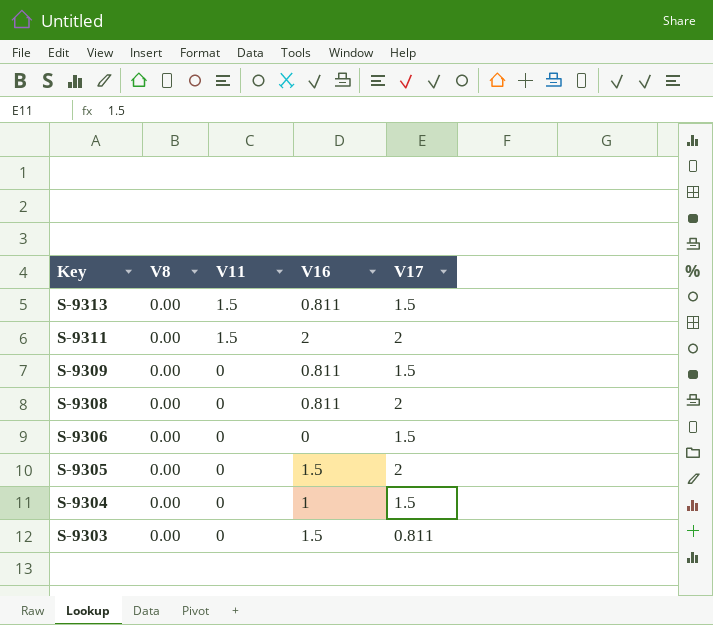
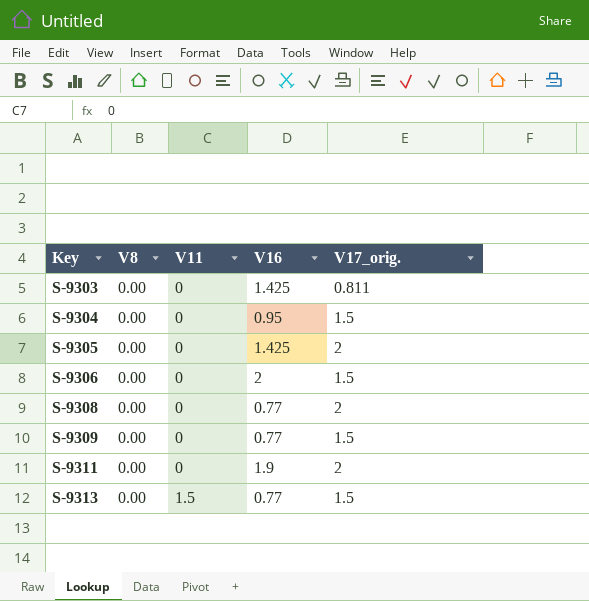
row order: Key descending -> Key ascending
column name: V17 -> V17_orig.
S-9303 | V16: 1.5 -> 1.425
S-9304 | V16: 1 -> 0.95
S-9305 | V16: 1.5 -> 1.425
S-9306 | V16: 0 -> 2
S-9308 | V16: 0.811 -> 0.77
S-9309 | V16: 0.811 -> 0.77
S-9311 | V11: 1.5 -> 0
S-9311 | V16: 2 -> 1.9
S-9313 | V16: 0.811 -> 0.77

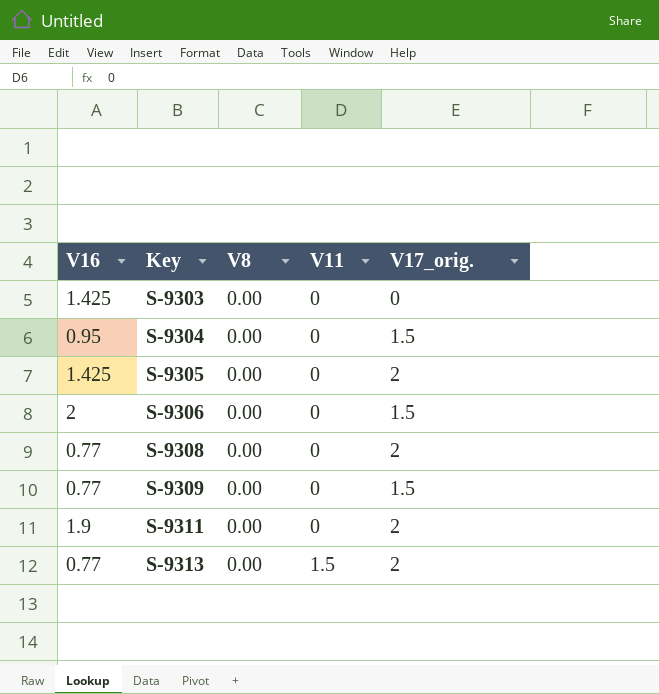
column V16 | position: 4 -> 1
S-9303 | V17_orig.: 0.811 -> 0
S-9313 | V17_orig.: 1.5 -> 2

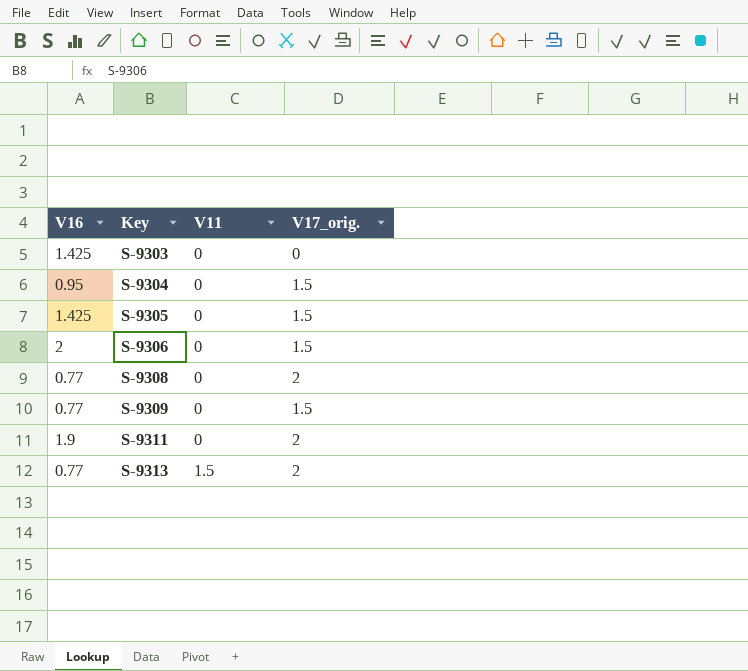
column V8 | position: 3 -> none
S-9305 | V17_orig.: 2 -> 1.5

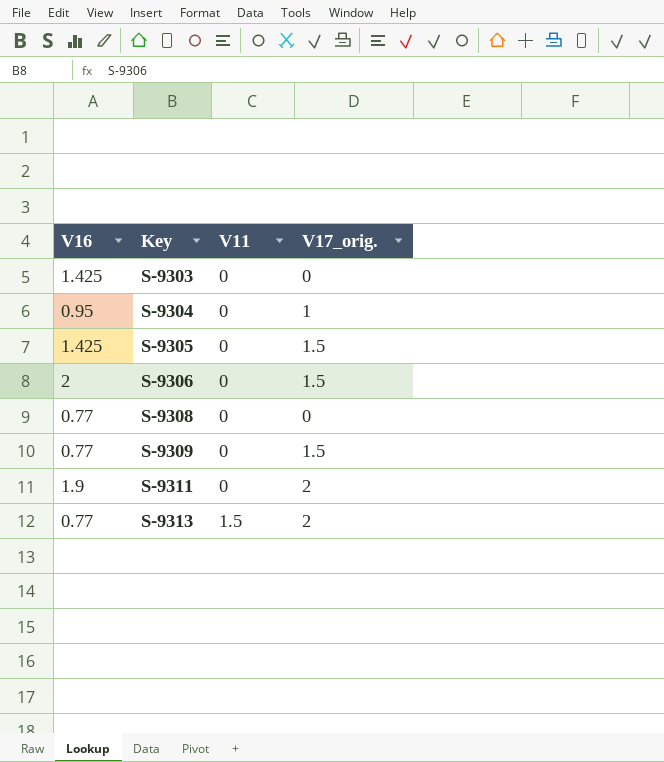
S-9304 | V17_orig.: 1.5 -> 1
S-9308 | V17_orig.: 2 -> 0

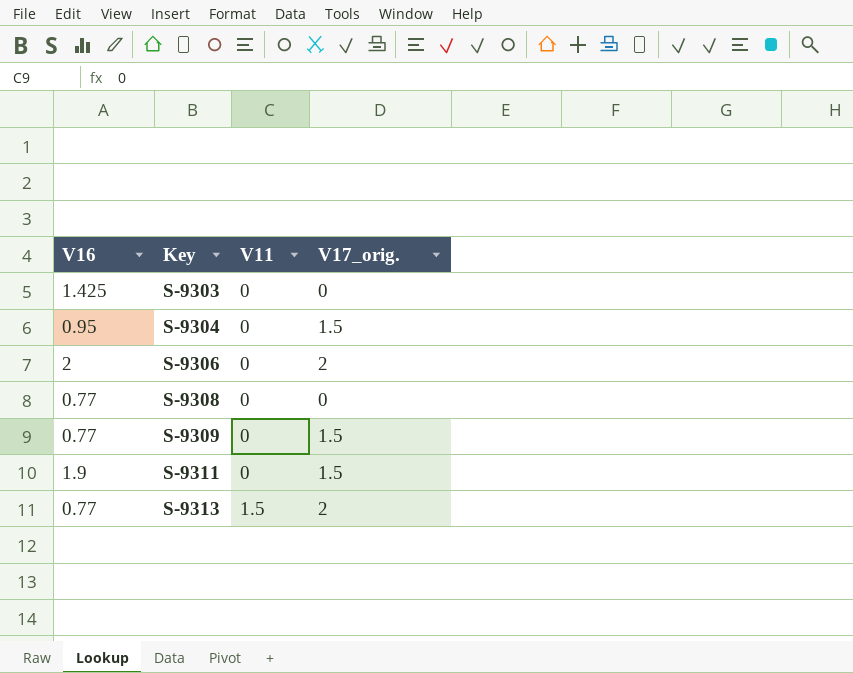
row S-9305: 1.425 | 0 | 1.5 -> none
S-9304 | V17_orig.: 1 -> 1.5
S-9306 | V17_orig.: 1.5 -> 2
S-9311 | V17_orig.: 2 -> 1.5

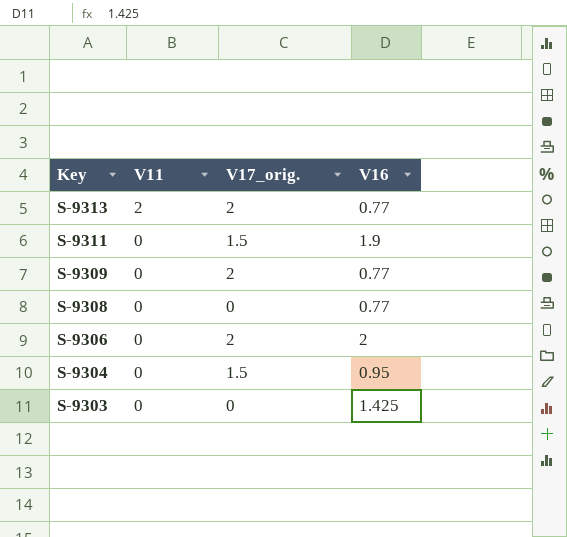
row order: Key ascending -> Key descending
column V16 | position: 1 -> 4
S-9313 | V11: 1.5 -> 2
S-9309 | V17_orig.: 1.5 -> 2

